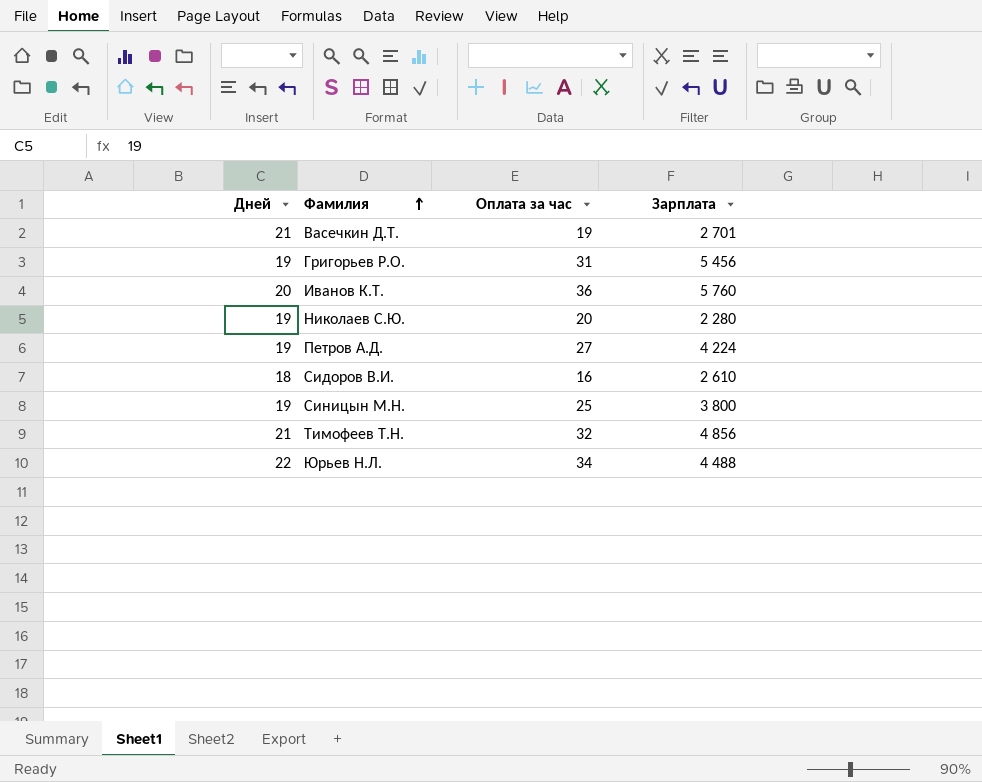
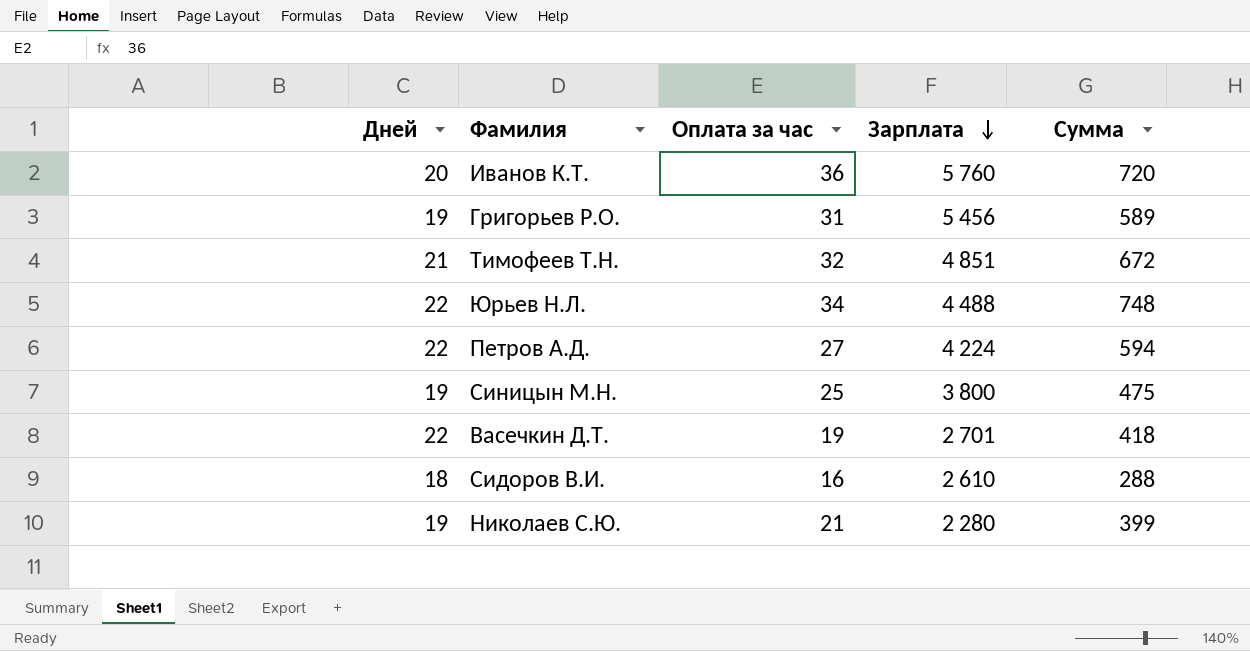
row order: Фамилия ascending -> Зарплата descending
column Сумма | formula: none -> [Дней] * [Оплата за час]
Тимофеев Т.Н. | Зарплата: 4 856 -> 4 851
Петров А.Д. | Дней: 19 -> 22
Васечкин Д.Т. | Дней: 21 -> 22
Николаев С.Ю. | Оплата за час: 20 -> 21

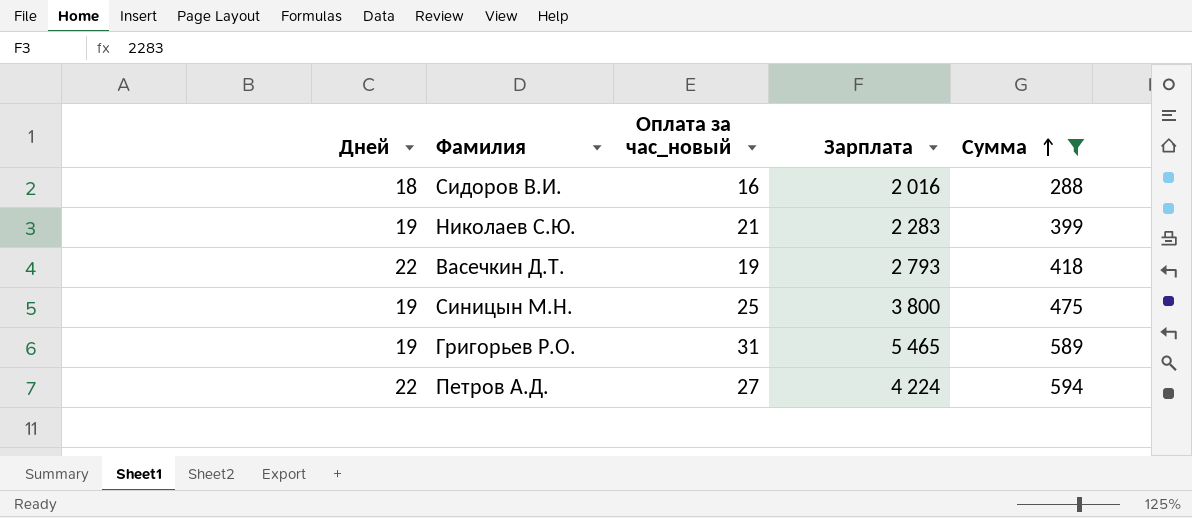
filter: none -> Сумма <= 594
row order: Зарплата descending -> Сумма ascending
column name: Оплата за час -> Оплата за час_новый
Сидоров В.И. | Зарплата: 2 610 -> 2 016
Николаев С.Ю. | Зарплата: 2 280 -> 2 283
Васечкин Д.Т. | Зарплата: 2 701 -> 2 793
Григорьев Р.О. | Зарплата: 5 456 -> 5 465

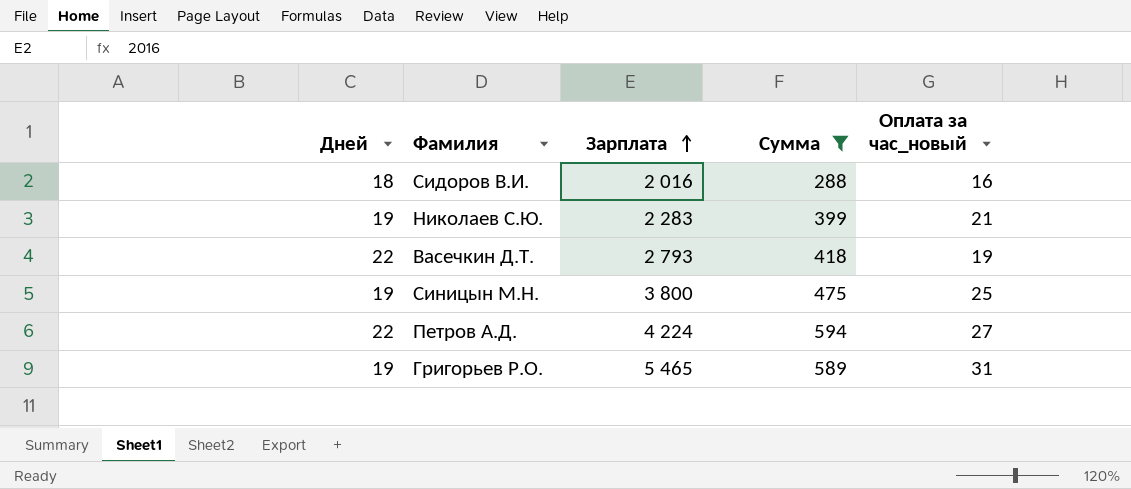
row order: Сумма ascending -> Зарплата ascending
column Оплата за час_новый | position: 3 -> 5

